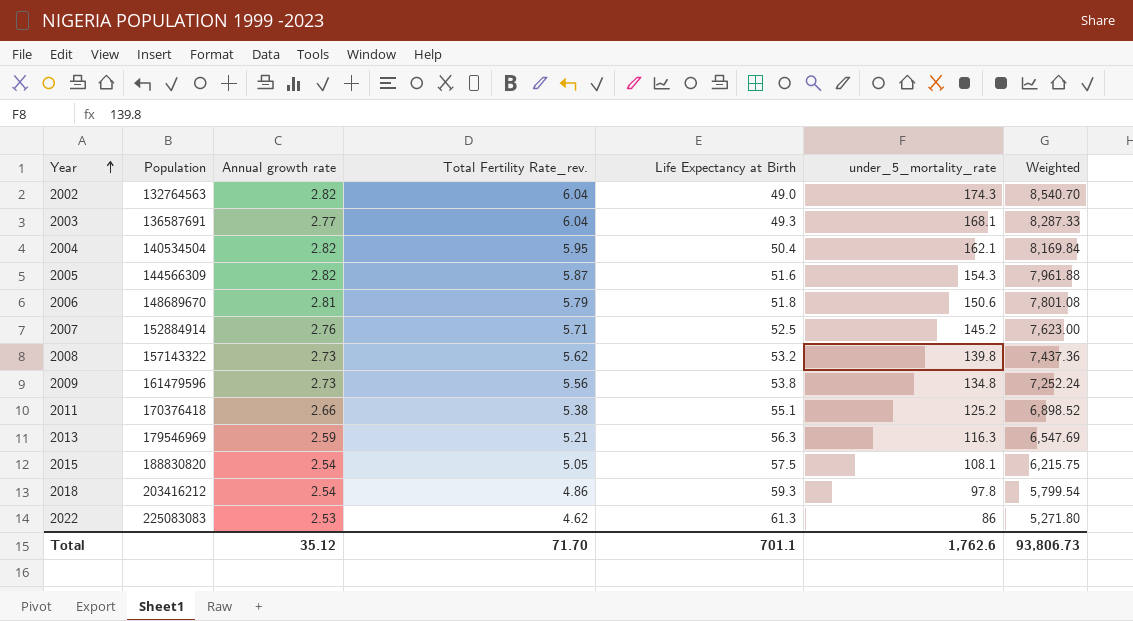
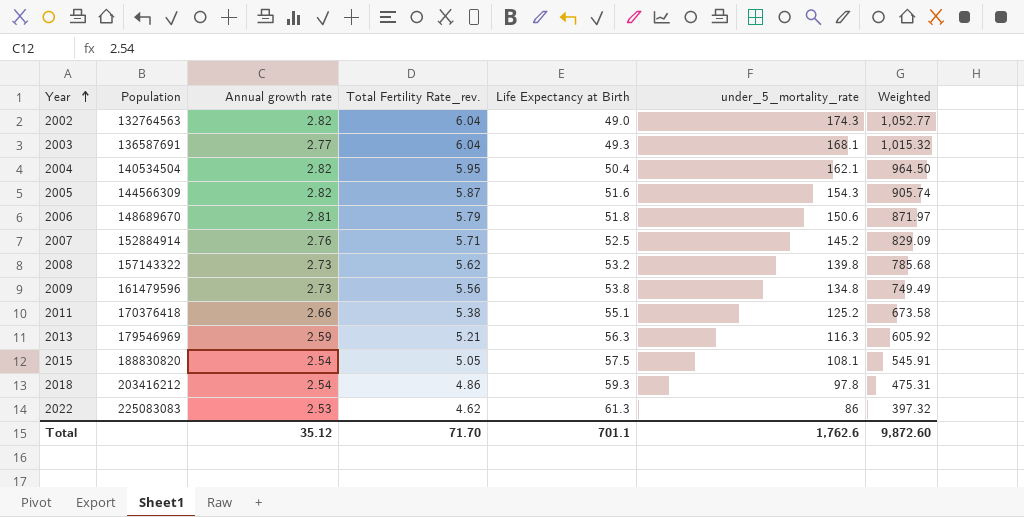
column Weighted | formula: [Life Expectancy at Birth] * [under_5_mortality_rate] -> [Total Fertility Rate_rev.] * [under_5_mortality_rate]
Total | Weighted: 93,806.73 -> 9,872.60

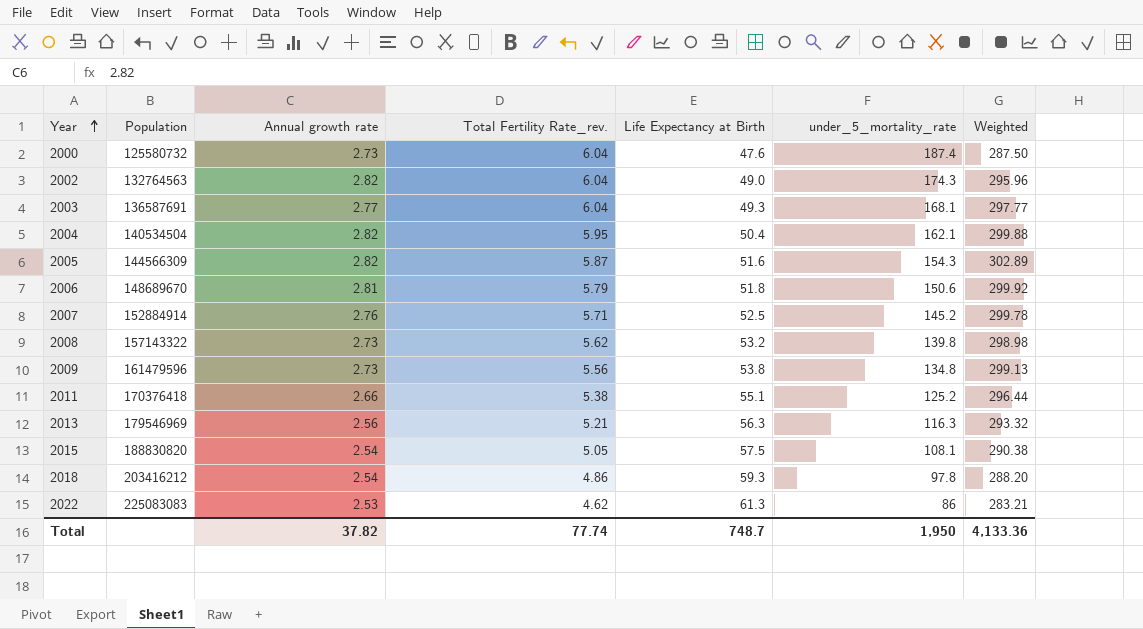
column Weighted | formula: [Total Fertility Rate_rev.] * [under_5_mortality_rate] -> [Total Fertility Rate_rev.] * [Life Expectancy at Birth]
row 2000: none -> 125580732 | 2.73 | 6.04 | 47.6 | 187.4 | 287.50
2013 | Annual growth rate: 2.59 -> 2.56
Total | Annual growth rate: 35.12 -> 37.82
Total | Total Fertility Rate_rev.: 71.70 -> 77.74
Total | Life Expectancy at Birth: 701.1 -> 748.7
Total | under_5_mortality_rate: 1,762.6 -> 1,950
Total | Weighted: 9,872.60 -> 4,133.36

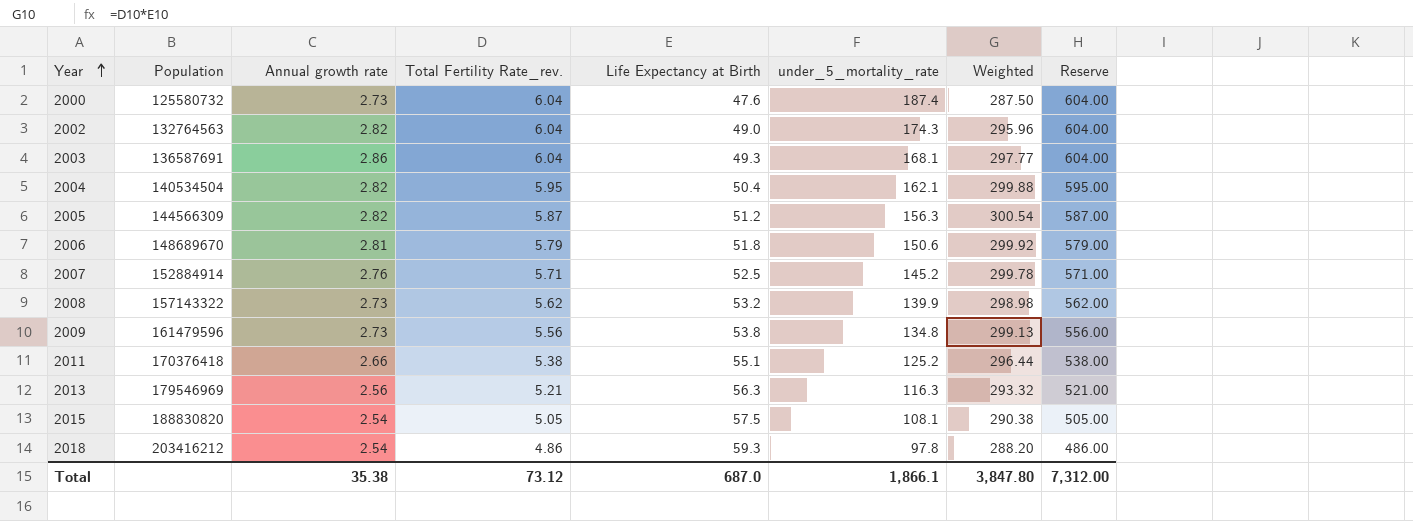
column Reserve | formula: none -> [Total Fertility Rate_rev.] * 100
row 2022: 225083083 | 2.53 | 4.62 | 61.3 | 86 | 283.21 -> none
2003 | Annual growth rate: 2.77 -> 2.86
2005 | Life Expectancy at Birth: 51.6 -> 51.2
2005 | under_5_mortality_rate: 154.3 -> 156.3
2005 | Weighted: 302.89 -> 300.54
2008 | under_5_mortality_rate: 139.8 -> 139.9
Total | Annual growth rate: 37.82 -> 35.38
Total | Total Fertility Rate_rev.: 77.74 -> 73.12
Total | Life Expectancy at Birth: 748.7 -> 687.0
Total | under_5_mortality_rate: 1,950 -> 1,866.1
Total | Weighted: 4,133.36 -> 3,847.80

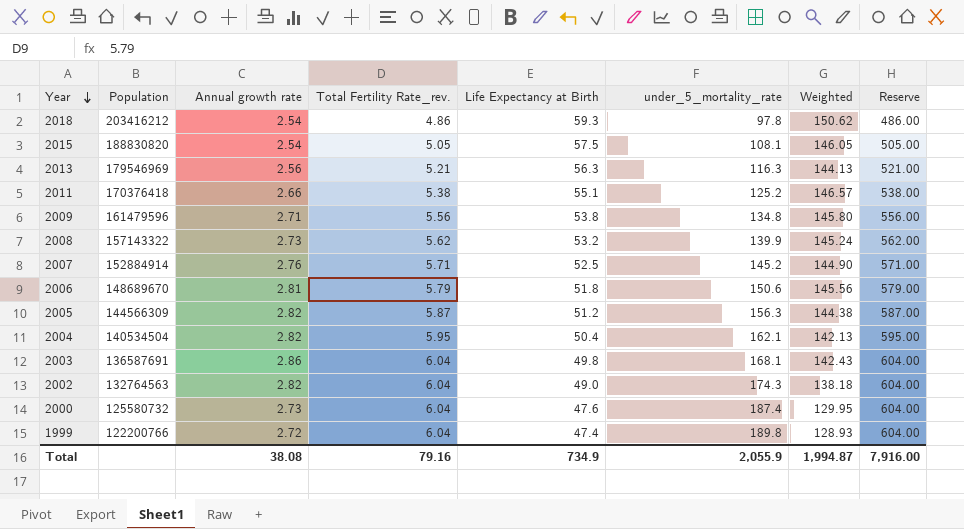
row order: Year ascending -> Year descending
column Weighted | formula: [Total Fertility Rate_rev.] * [Life Expectancy at Birth] -> [Annual growth rate] * [Life Expectancy at Birth]
2009 | Annual growth rate: 2.73 -> 2.71
2003 | Life Expectancy at Birth: 49.3 -> 49.8
row 1999: none -> 122200766 | 2.72 | 6.04 | 47.4 | 189.8 | 128.93 | 604.00
Total | Annual growth rate: 35.38 -> 38.08
Total | Total Fertility Rate_rev.: 73.12 -> 79.16
Total | Life Expectancy at Birth: 687.0 -> 734.9
Total | under_5_mortality_rate: 1,866.1 -> 2,055.9
Total | Weighted: 3,847.80 -> 1,994.87
Total | Reserve: 7,312.00 -> 7,916.00

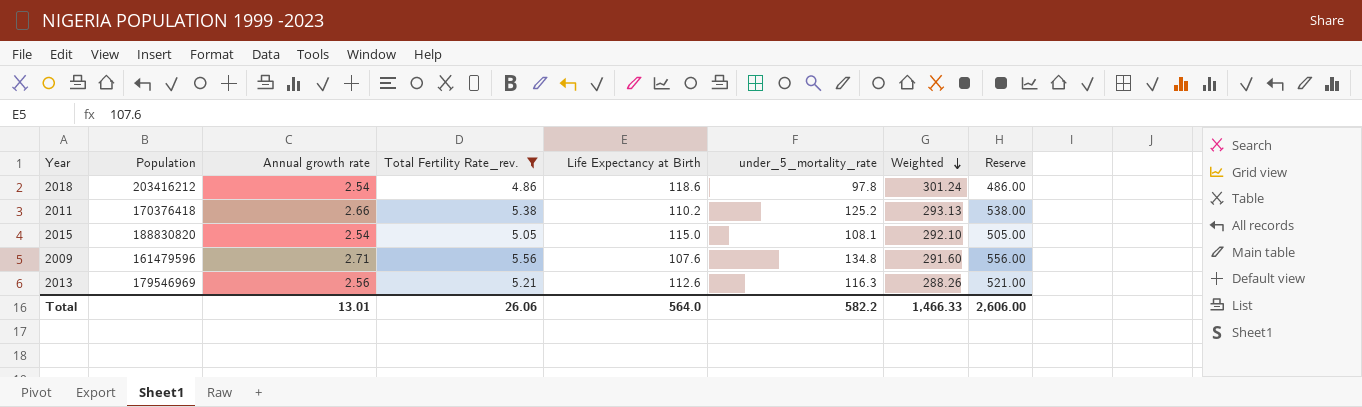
filter: none -> Total Fertility Rate_rev. <= 5.56
row order: Year descending -> Weighted descending
2018 | Life Expectancy at Birth: 59.3 -> 118.6
2018 | Weighted: 150.62 -> 301.24
2011 | Life Expectancy at Birth: 55.1 -> 110.2
2011 | Weighted: 146.57 -> 293.13
2015 | Life Expectancy at Birth: 57.5 -> 115.0
2015 | Weighted: 146.05 -> 292.10
2009 | Life Expectancy at Birth: 53.8 -> 107.6
2009 | Weighted: 145.80 -> 291.60
2013 | Life Expectancy at Birth: 56.3 -> 112.6
2013 | Weighted: 144.13 -> 288.26
Total | Annual growth rate: 38.08 -> 13.01
Total | Total Fertility Rate_rev.: 79.16 -> 26.06
Total | Life Expectancy at Birth: 734.9 -> 564.0
Total | under_5_mortality_rate: 2,055.9 -> 582.2
Total | Weighted: 1,994.87 -> 1,466.33
Total | Reserve: 7,916.00 -> 2,606.00

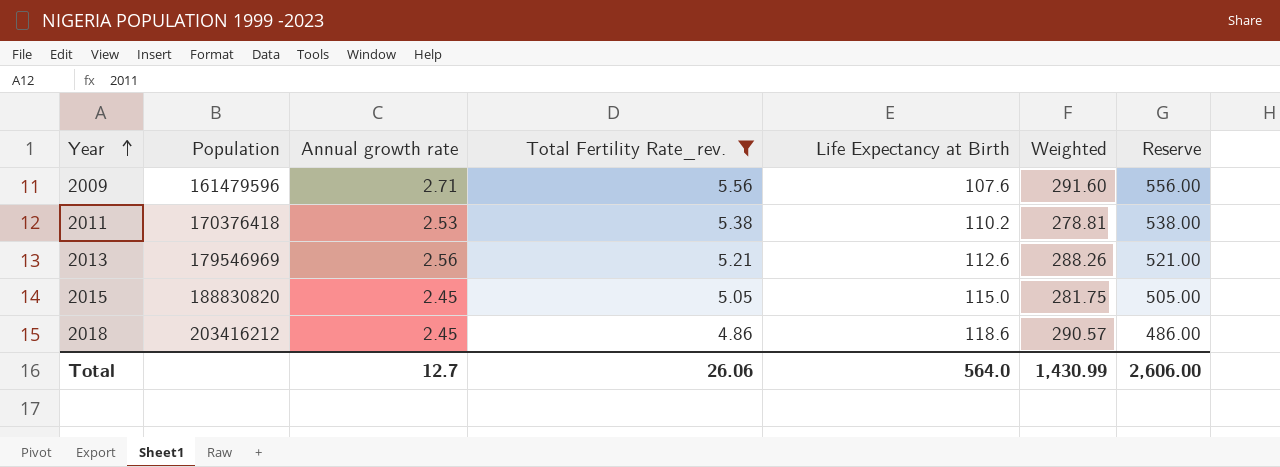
row order: Weighted descending -> Year ascending
column under_5_mortality_rate | position: 6 -> none
2011 | Annual growth rate: 2.66 -> 2.53
2011 | Weighted: 293.13 -> 278.81
2015 | Annual growth rate: 2.54 -> 2.45
2015 | Weighted: 292.10 -> 281.75
2018 | Annual growth rate: 2.54 -> 2.45
2018 | Weighted: 301.24 -> 290.57
Total | Annual growth rate: 13.01 -> 12.7
Total | Weighted: 1,466.33 -> 1,430.99

